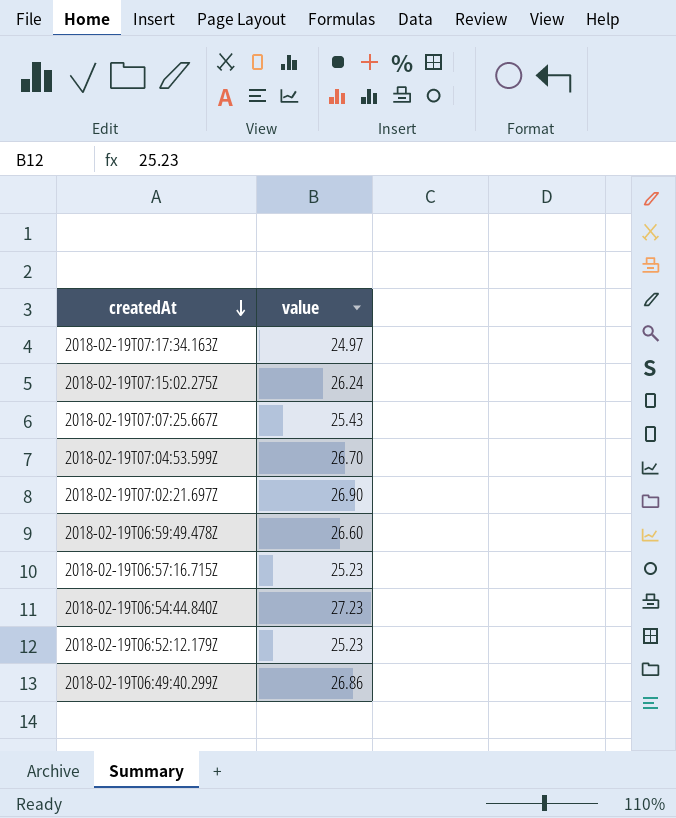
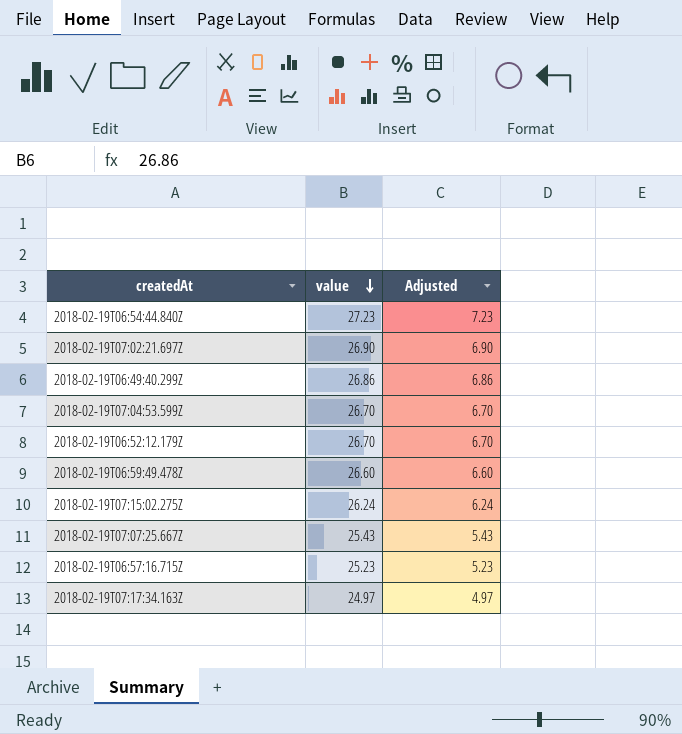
row order: createdAt descending -> value descending
column Adjusted | formula: none -> [value] - 20
2018-02-19T06:52:12.179Z | value: 25.23 -> 26.70

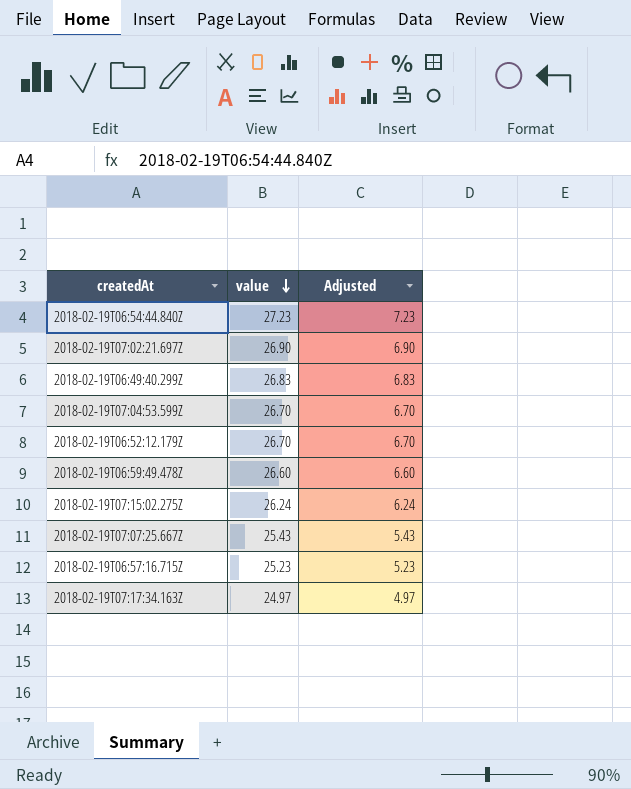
2018-02-19T06:49:40.299Z | value: 26.86 -> 26.83
2018-02-19T06:49:40.299Z | Adjusted: 6.86 -> 6.83

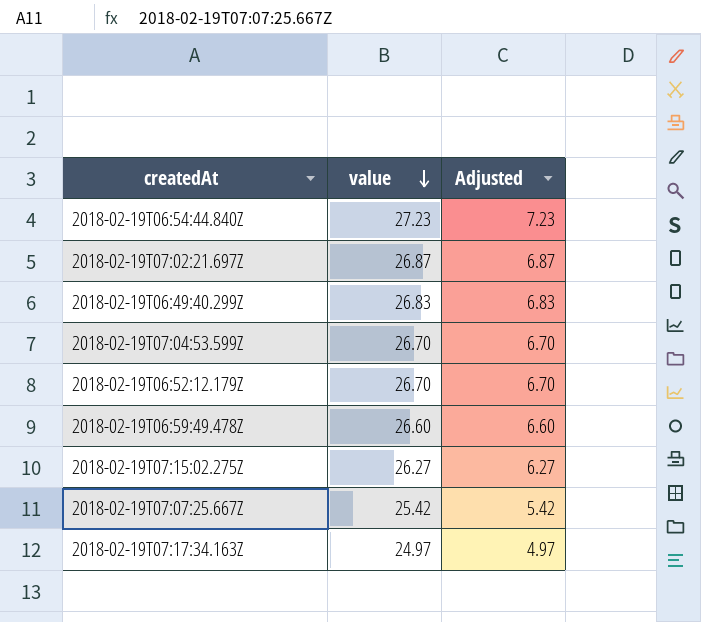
row 2018-02-19T06:57:16.715Z: 25.23 | 5.23 -> none
2018-02-19T07:02:21.697Z | value: 26.90 -> 26.87
2018-02-19T07:02:21.697Z | Adjusted: 6.90 -> 6.87
2018-02-19T07:15:02.275Z | value: 26.24 -> 26.27
2018-02-19T07:15:02.275Z | Adjusted: 6.24 -> 6.27
2018-02-19T07:07:25.667Z | value: 25.43 -> 25.42
2018-02-19T07:07:25.667Z | Adjusted: 5.43 -> 5.42

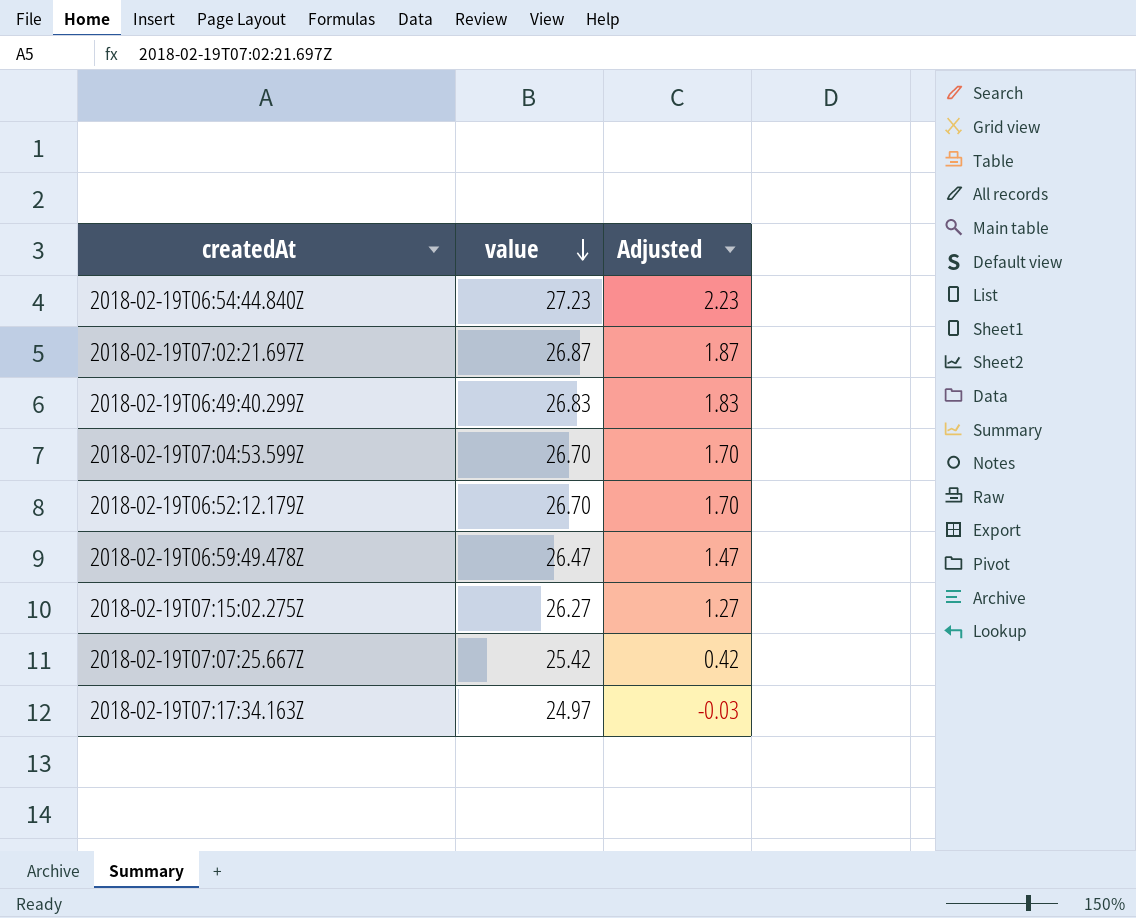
column Adjusted | formula: [value] - 20 -> [value] - 25
2018-02-19T06:59:49.478Z | value: 26.60 -> 26.47

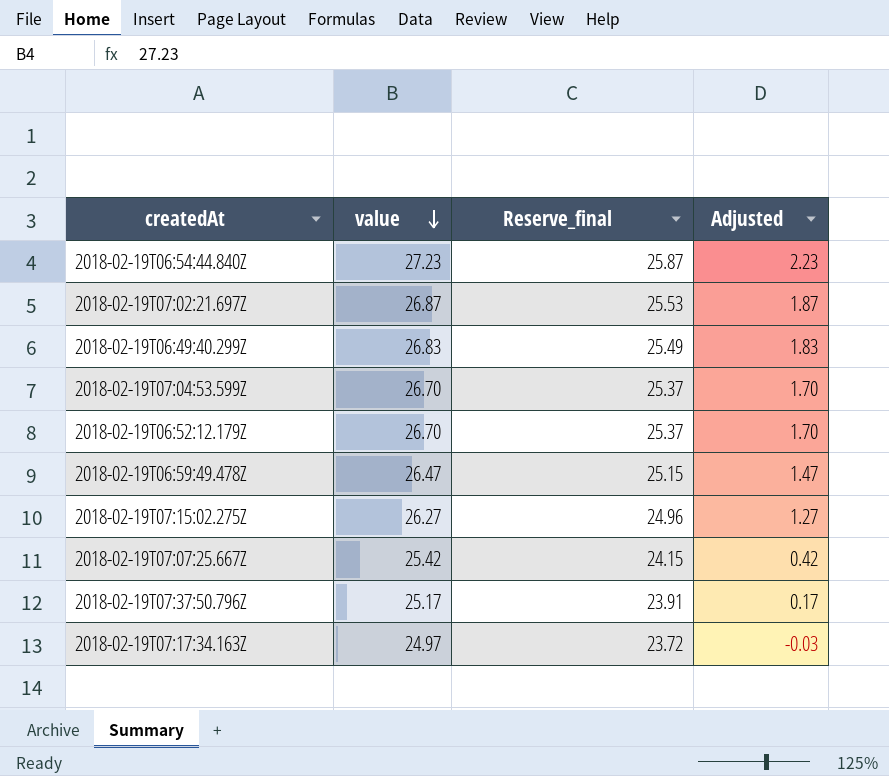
column Reserve_final | formula: none -> [value] * 0.95
row 2018-02-19T07:37:50.796Z: none -> 25.17 | 23.91 | 0.17

